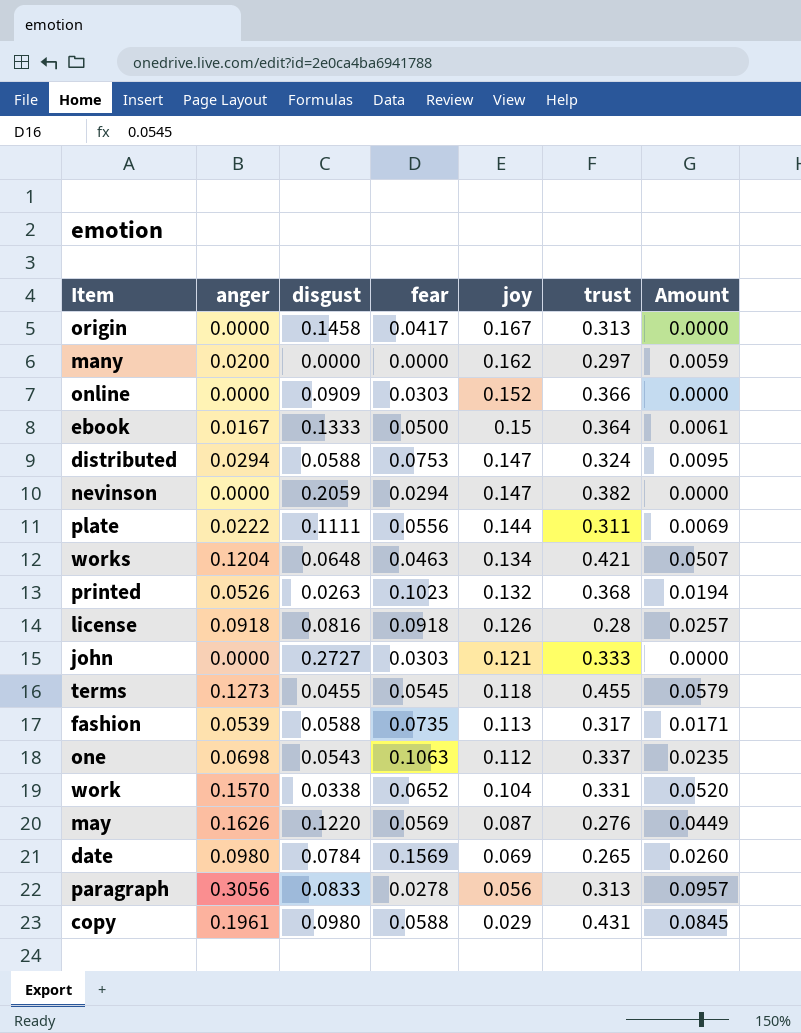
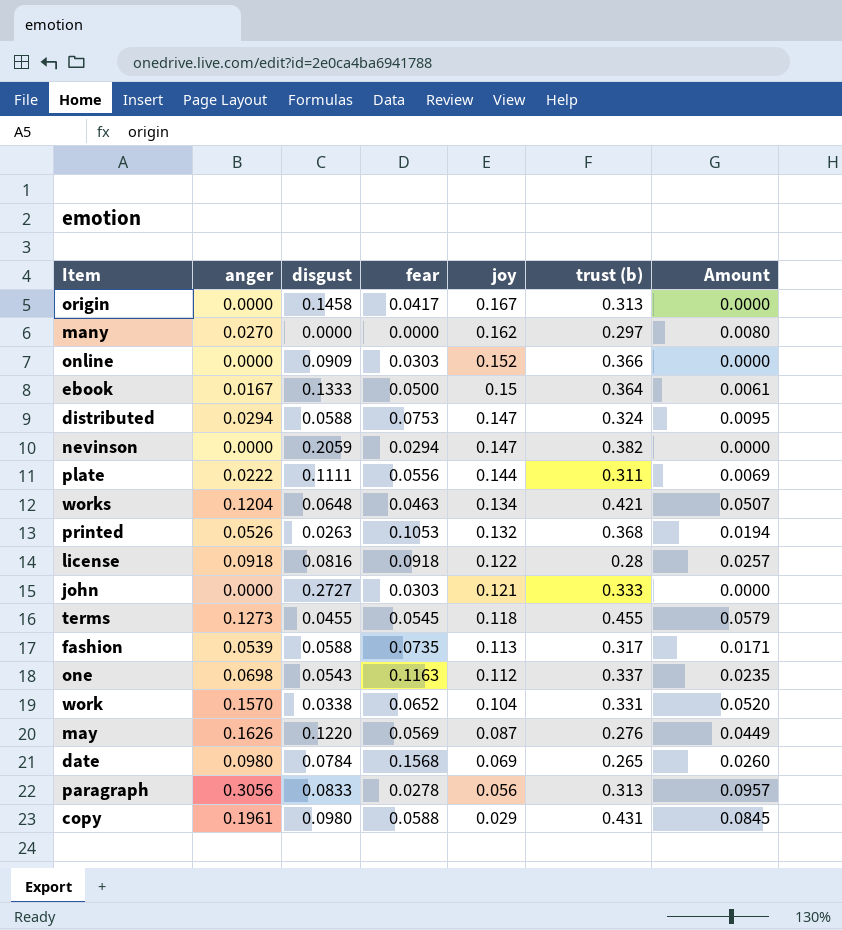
column name: trust -> trust (b)
many | anger: 0.0200 -> 0.0270
many | Amount: 0.0059 -> 0.0080
printed | fear: 0.1023 -> 0.1053
license | joy: 0.126 -> 0.122
one | fear: 0.1063 -> 0.1163
date | fear: 0.1569 -> 0.1568

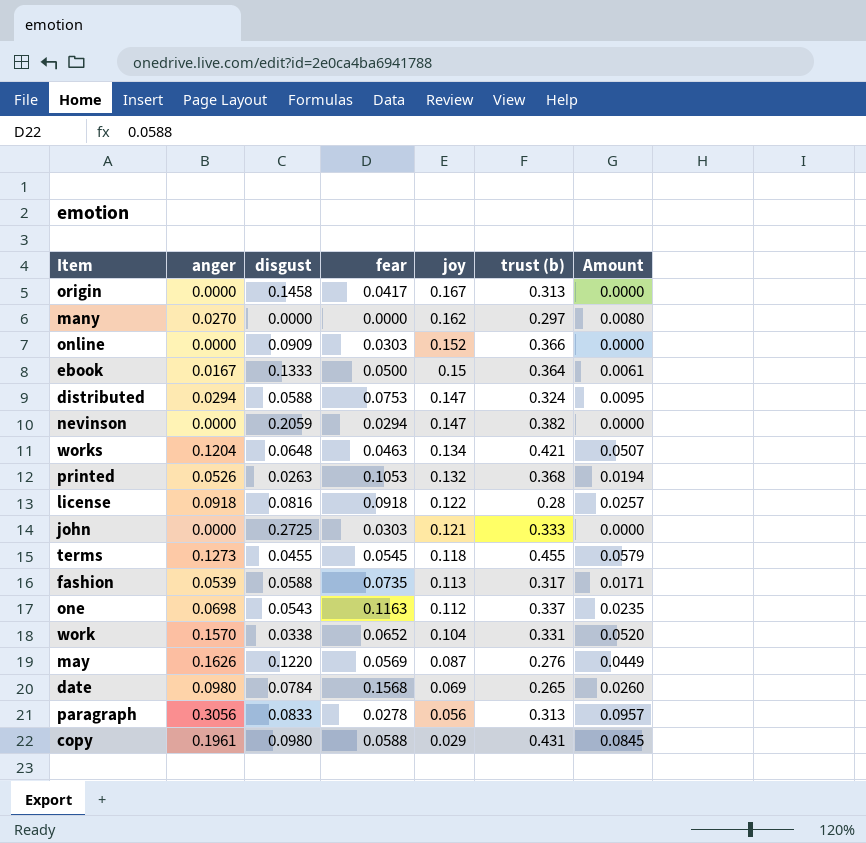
row plate: 0.0222 | 0.1111 | 0.0556 | 0.144 | 0.311 | 0.0069 -> none
john | disgust: 0.2727 -> 0.2725

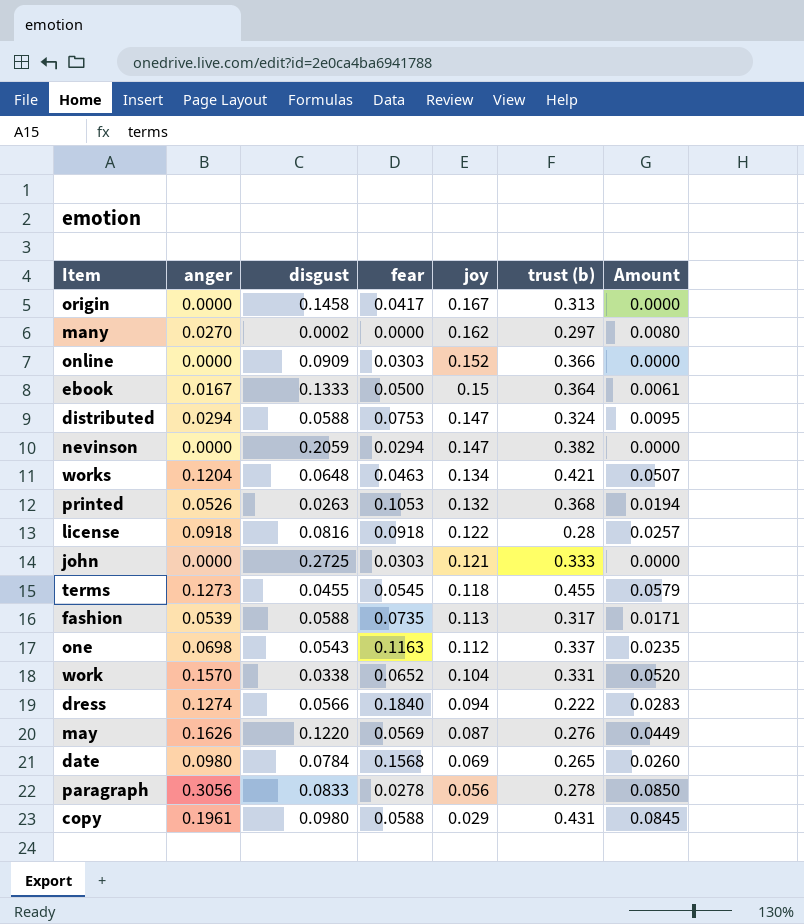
many | disgust: 0.0000 -> 0.0002
row dress: none -> 0.1274 | 0.0566 | 0.1840 | 0.094 | 0.222 | 0.0283
paragraph | trust (b): 0.313 -> 0.278
paragraph | Amount: 0.0957 -> 0.0850

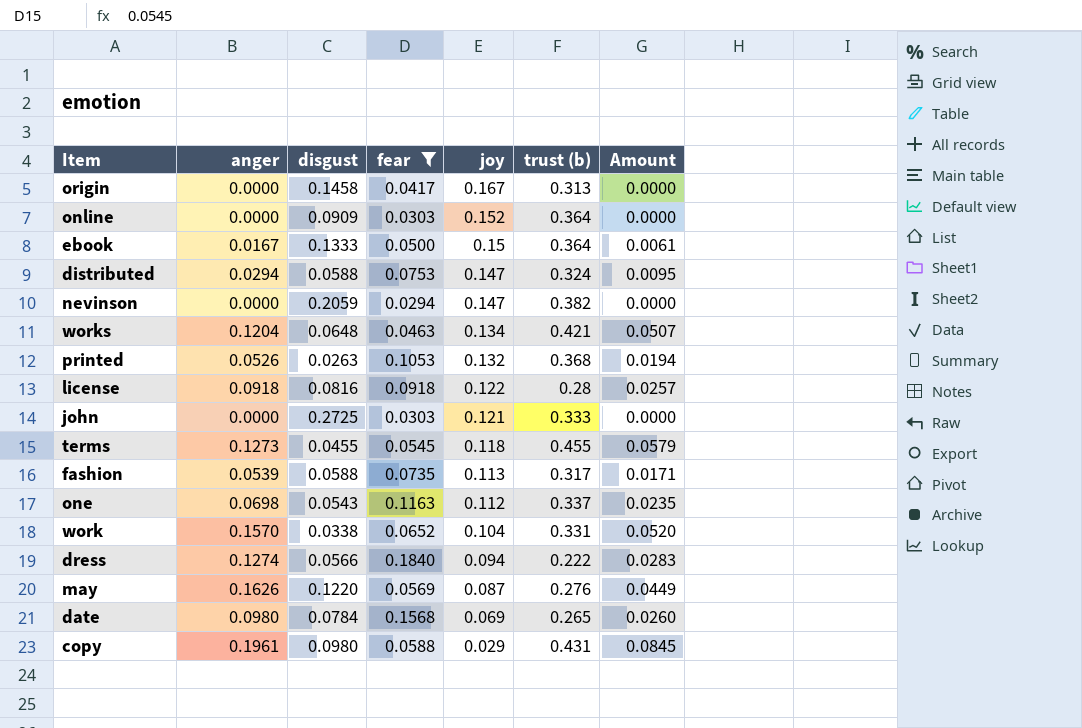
filter: none -> fear >= 0.0294
online | trust (b): 0.366 -> 0.364

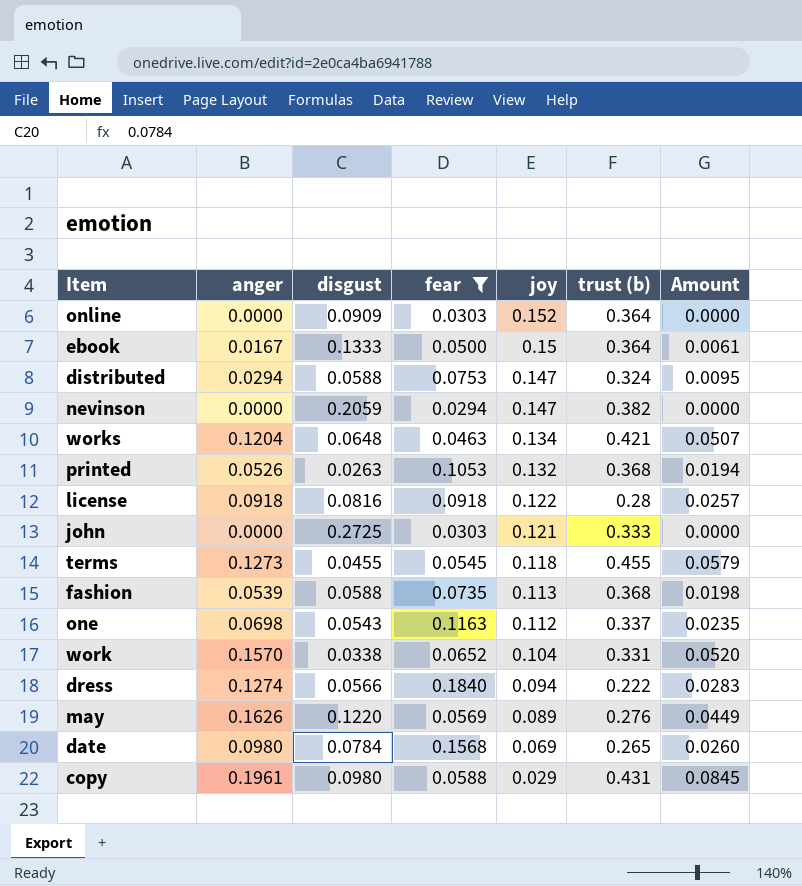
row origin: 0.0000 | 0.1458 | 0.0417 | 0.167 | 0.313 | 0.0000 -> none
fashion | trust (b): 0.317 -> 0.368
fashion | Amount: 0.0171 -> 0.0198
may | joy: 0.087 -> 0.089

